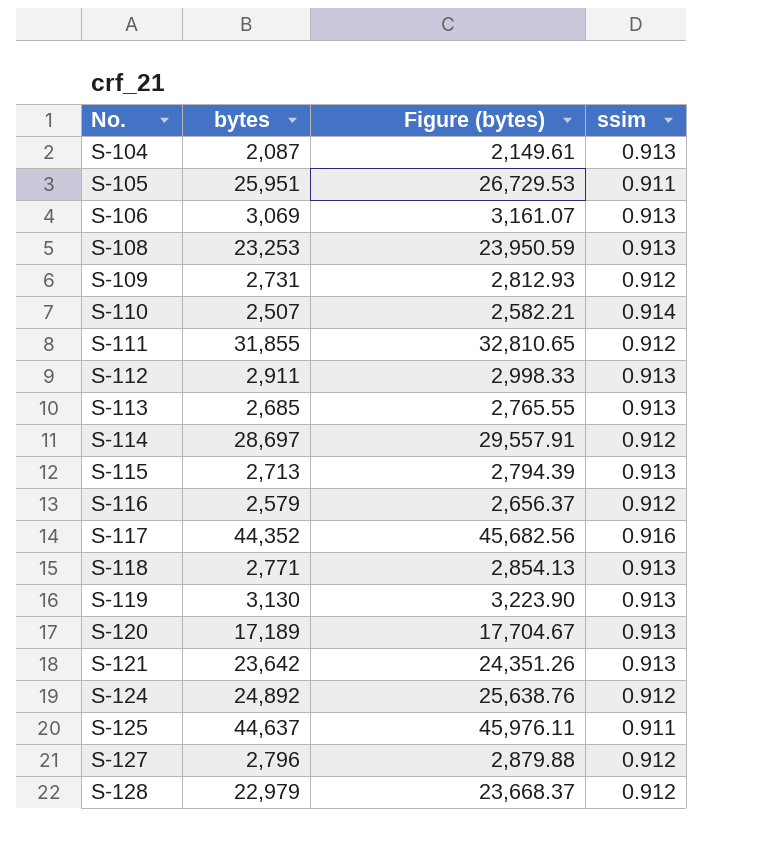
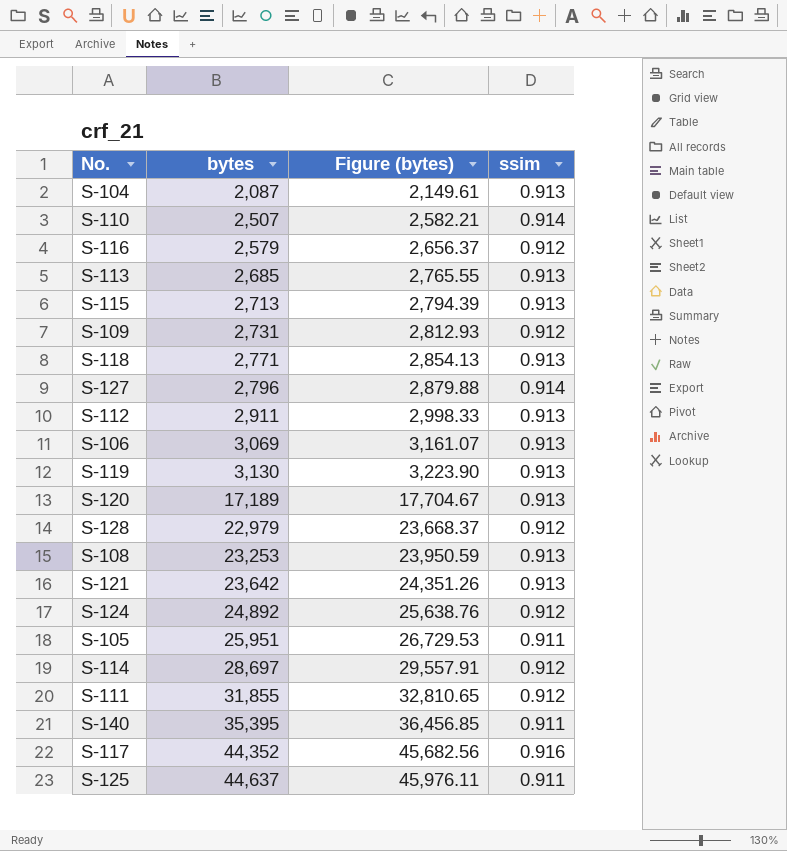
row order: No. ascending -> bytes ascending
S-127 | ssim: 0.912 -> 0.914
row S-140: none -> 35,395 | 36,456.85 | 0.911

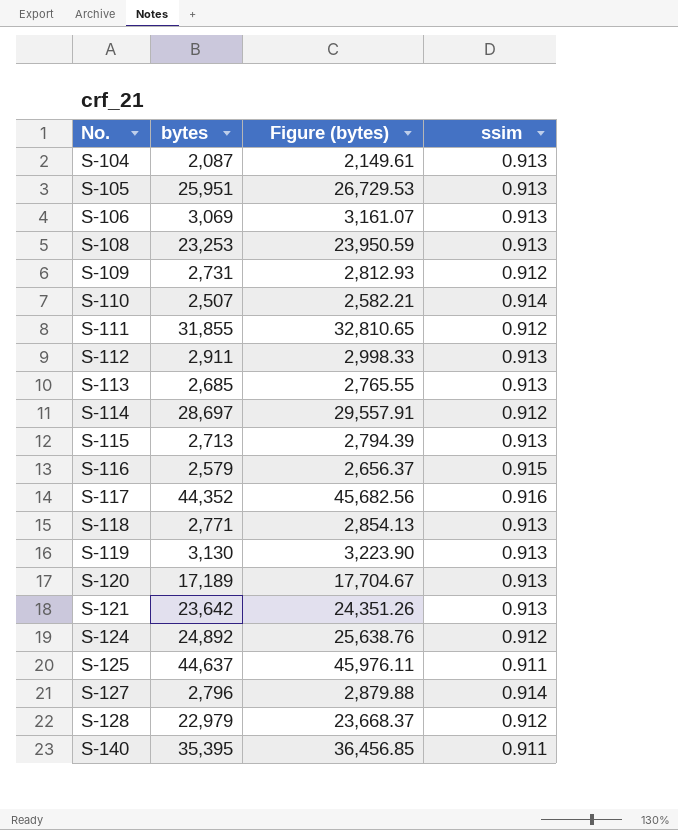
row order: bytes ascending -> No. ascending
S-105 | ssim: 0.911 -> 0.913
S-116 | ssim: 0.912 -> 0.915

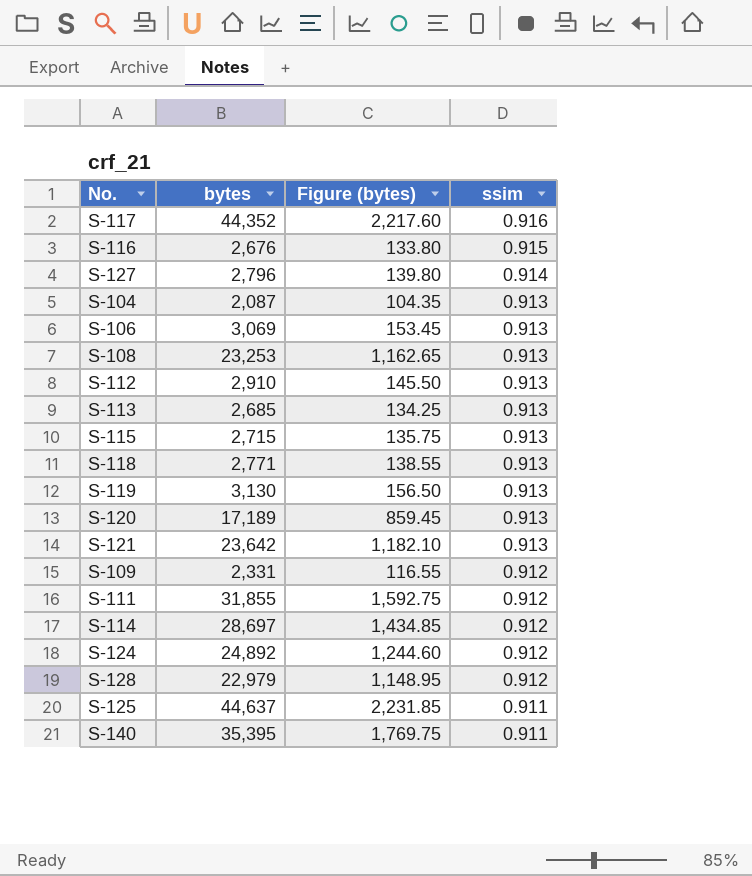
row order: No. ascending -> ssim descending
column Figure (bytes) | formula: [bytes] * 1.03 -> [bytes] * 0.05
row S-105: 25,951 | 26,729.53 | 0.913 -> none
row S-110: 2,507 | 2,582.21 | 0.914 -> none
S-116 | bytes: 2,579 -> 2,676
S-112 | bytes: 2,911 -> 2,910
S-115 | bytes: 2,713 -> 2,715
S-109 | bytes: 2,731 -> 2,331

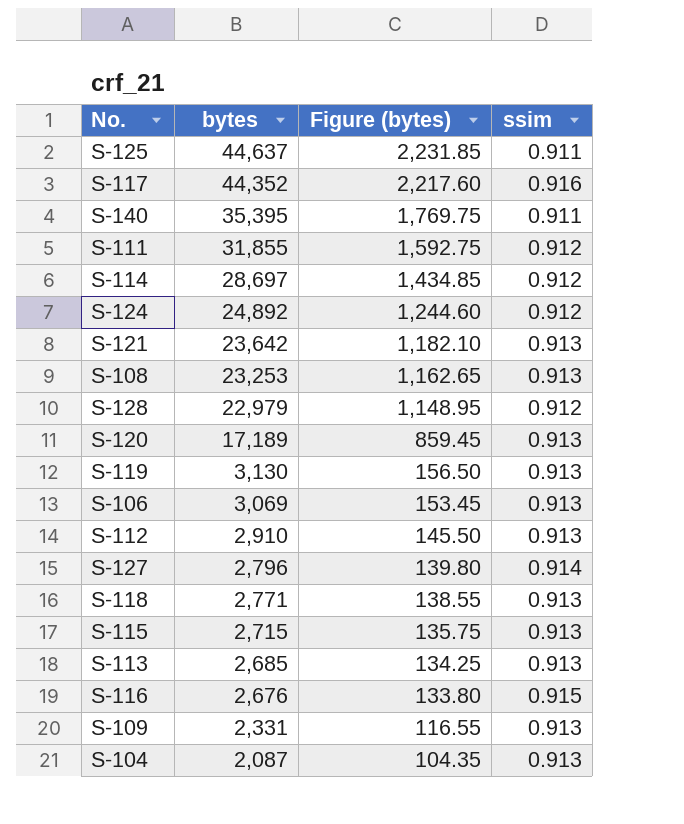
row order: ssim descending -> bytes descending
S-109 | ssim: 0.912 -> 0.913

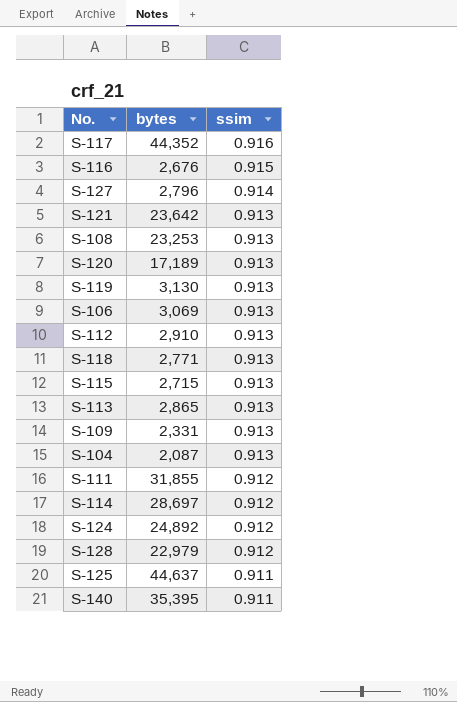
row order: bytes descending -> ssim descending
column Figure (bytes) | formula: [bytes] * 0.05 -> none
S-113 | bytes: 2,685 -> 2,865

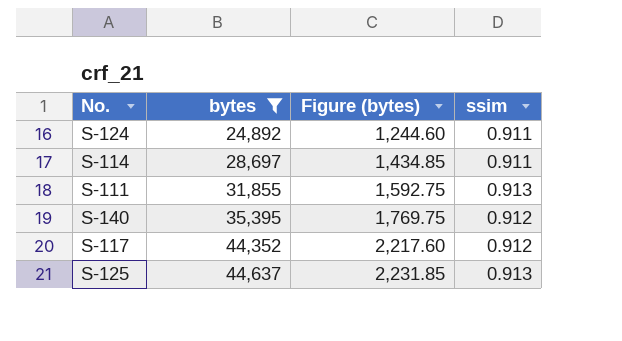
filter: none -> bytes >= 24,892
row order: ssim descending -> bytes ascending
column Figure (bytes) | formula: none -> [bytes] * 0.05
S-124 | ssim: 0.912 -> 0.911
S-114 | ssim: 0.912 -> 0.911
S-111 | ssim: 0.912 -> 0.913
S-140 | ssim: 0.911 -> 0.912
S-117 | ssim: 0.916 -> 0.912
S-125 | ssim: 0.911 -> 0.913

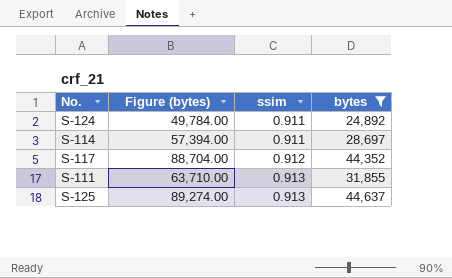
row order: bytes ascending -> ssim ascending
column Figure (bytes) | formula: [bytes] * 0.05 -> [bytes] * 2
column bytes | position: 2 -> 4
row S-140: 35,395 | 1,769.75 | 0.912 -> none

